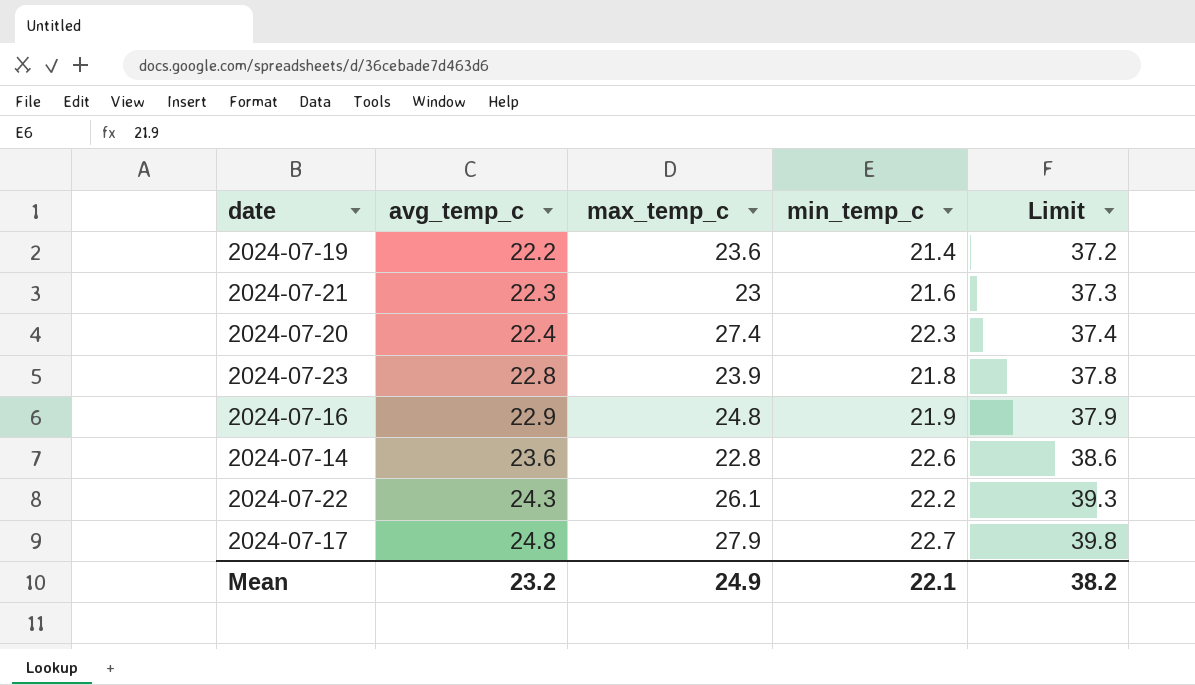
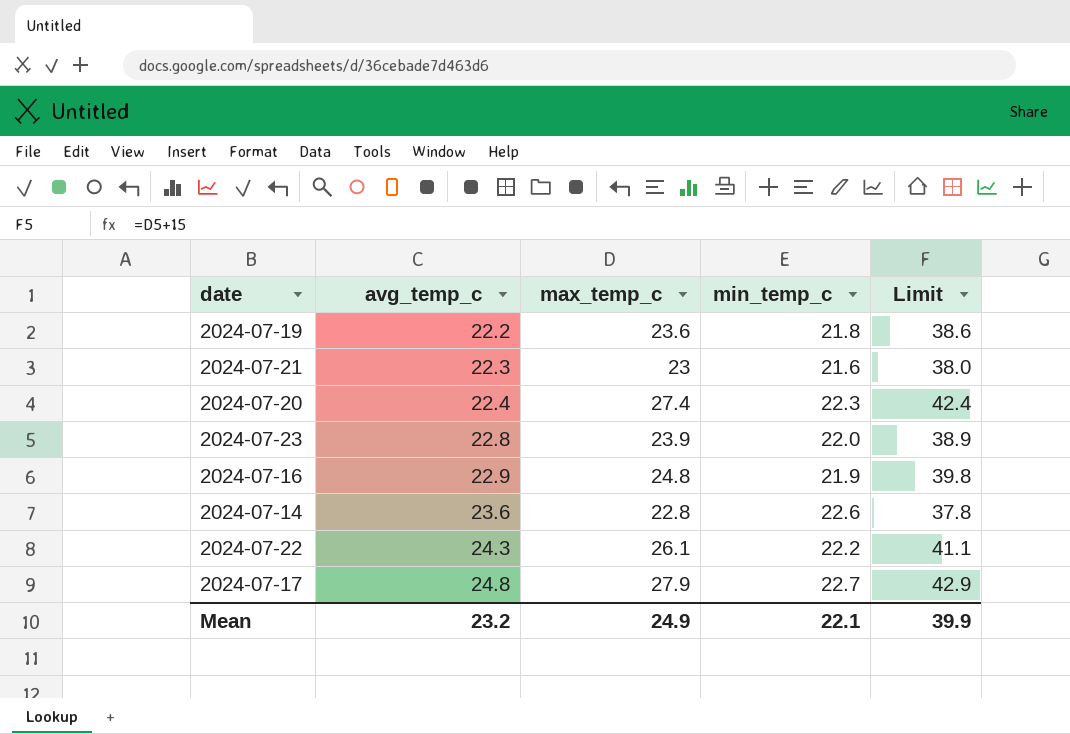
column Limit | formula: [avg_temp_c] + 15 -> [max_temp_c] + 15
2024-07-19 | min_temp_c: 21.4 -> 21.8
2024-07-23 | min_temp_c: 21.8 -> 22.0
Mean | Limit: 38.2 -> 39.9

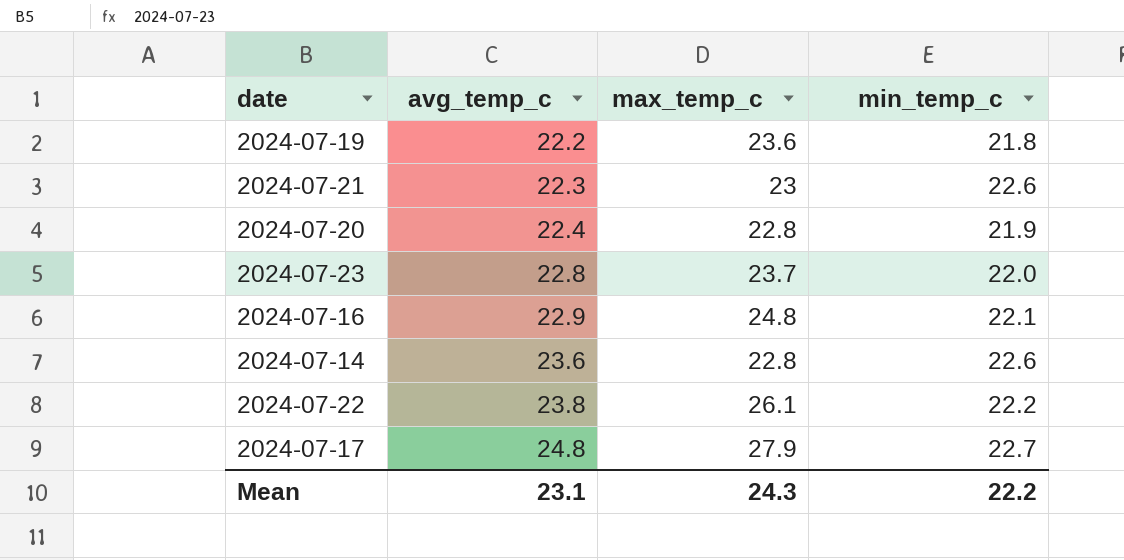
column Limit | formula: [max_temp_c] + 15 -> none
2024-07-21 | min_temp_c: 21.6 -> 22.6
2024-07-20 | max_temp_c: 27.4 -> 22.8
2024-07-20 | min_temp_c: 22.3 -> 21.9
2024-07-23 | max_temp_c: 23.9 -> 23.7
2024-07-16 | min_temp_c: 21.9 -> 22.1
2024-07-22 | avg_temp_c: 24.3 -> 23.8
Mean | avg_temp_c: 23.2 -> 23.1
Mean | max_temp_c: 24.9 -> 24.3
Mean | min_temp_c: 22.1 -> 22.2

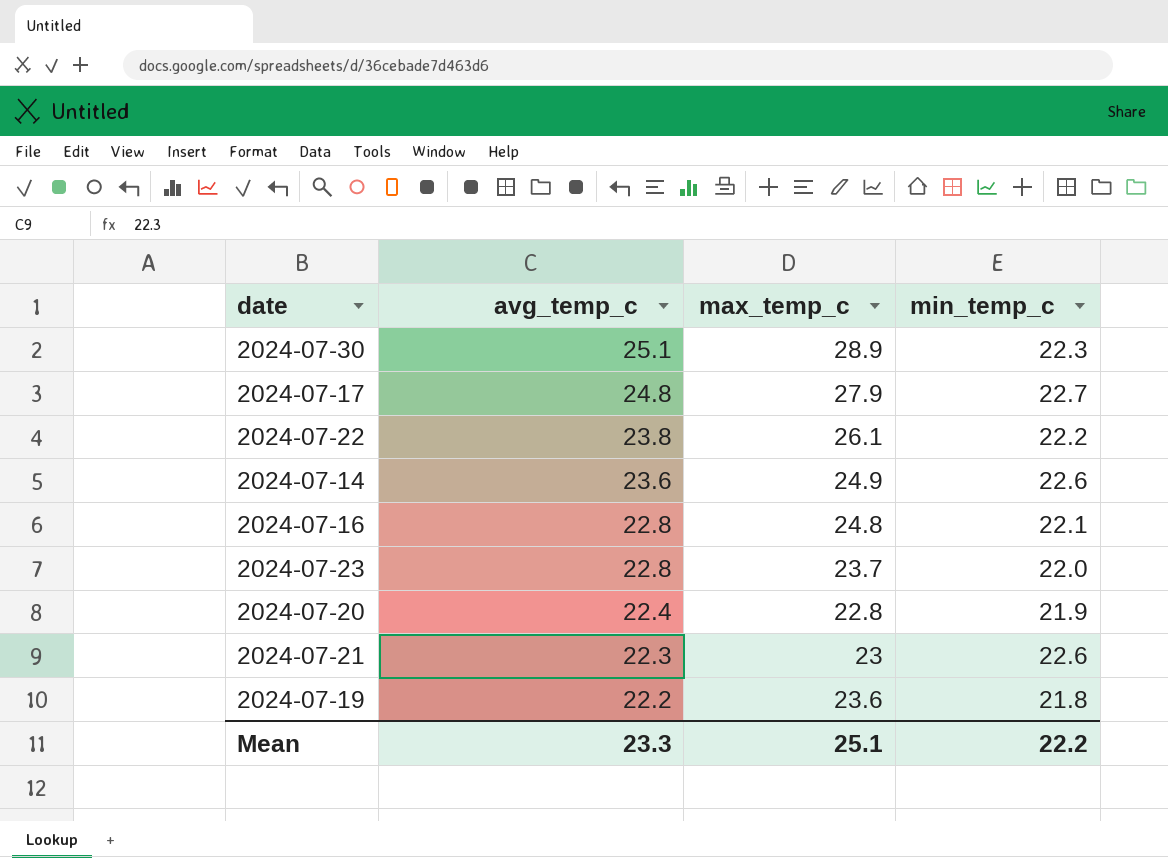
row order: avg_temp_c ascending -> avg_temp_c descending
row 2024-07-30: none -> 25.1 | 28.9 | 22.3
2024-07-14 | max_temp_c: 22.8 -> 24.9
2024-07-16 | avg_temp_c: 22.9 -> 22.8
Mean | avg_temp_c: 23.1 -> 23.3
Mean | max_temp_c: 24.3 -> 25.1

